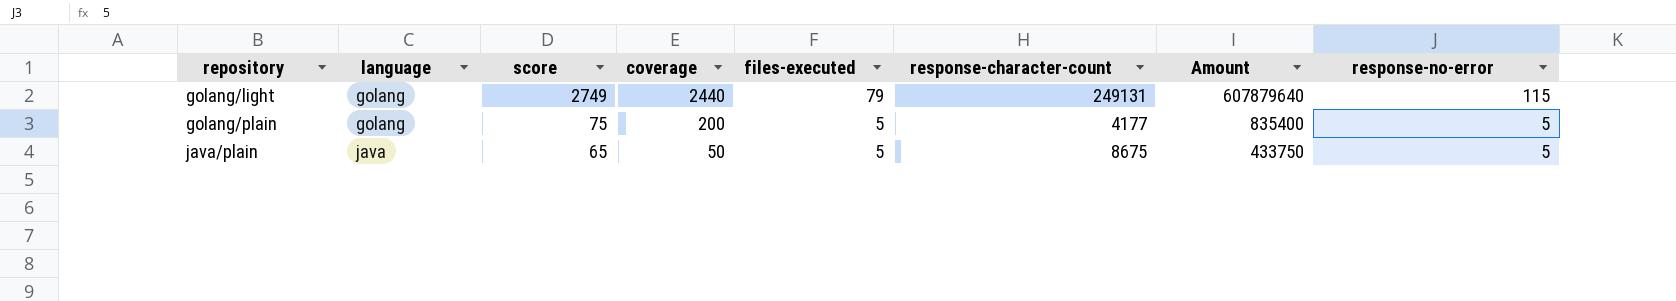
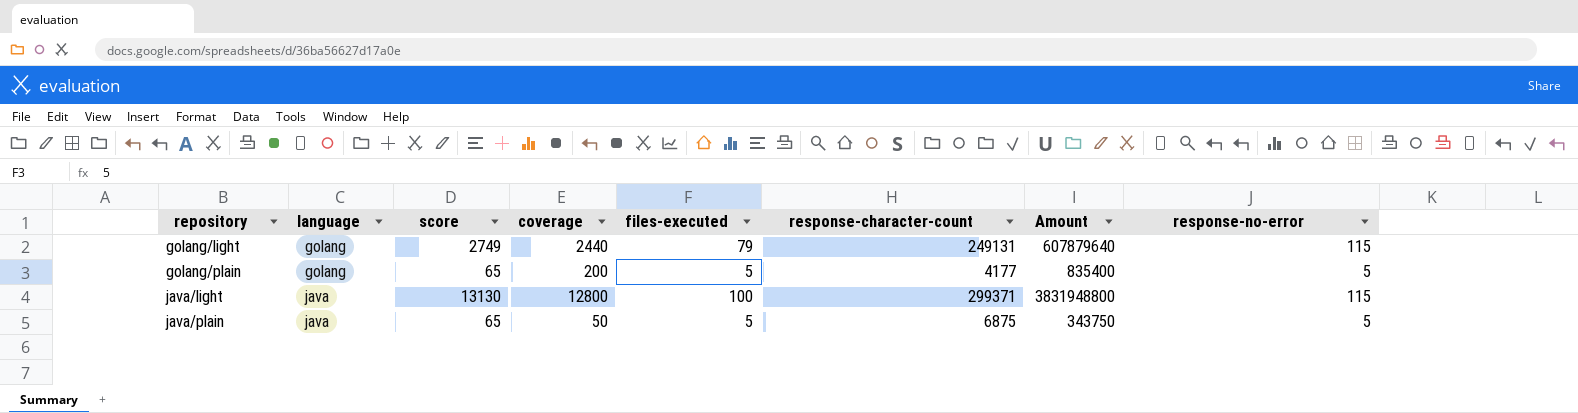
golang/plain | score: 75 -> 65
row java/light: none -> java | 13130 | 12800 | 100 | 299371 | 3831948800 | 115
java/plain | response-character-count: 8675 -> 6875
java/plain | Amount: 433750 -> 343750

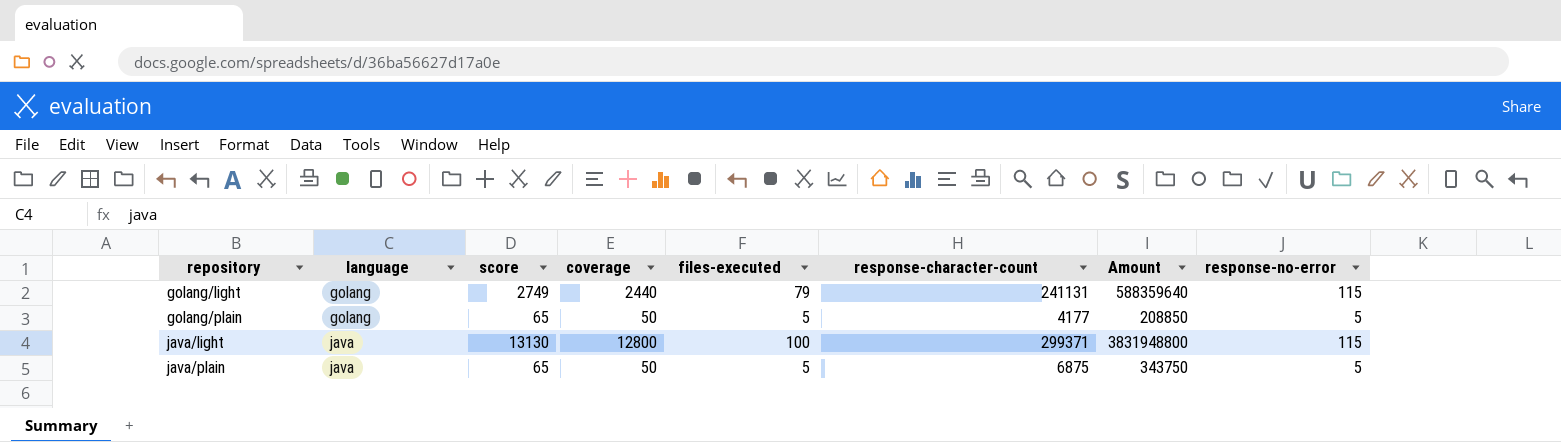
golang/light | response-character-count: 249131 -> 241131
golang/light | Amount: 607879640 -> 588359640
golang/plain | coverage: 200 -> 50
golang/plain | Amount: 835400 -> 208850

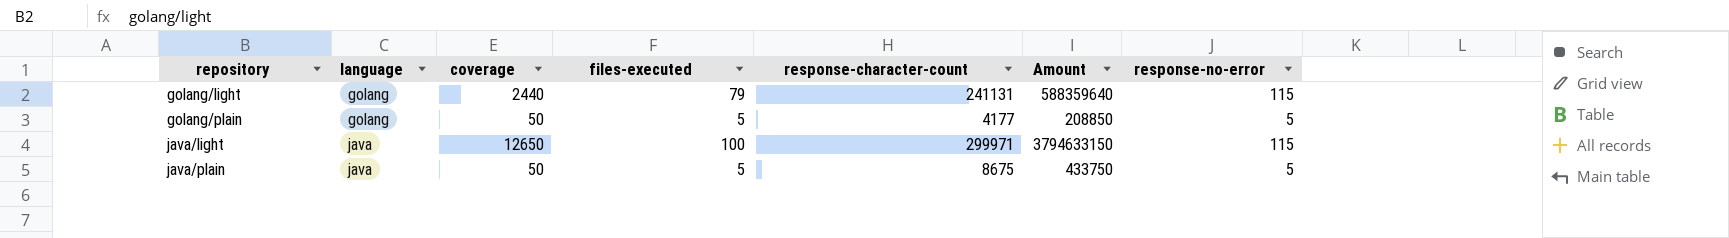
column score | position: 3 -> none
java/light | coverage: 12800 -> 12650
java/light | response-character-count: 299371 -> 299971
java/light | Amount: 3831948800 -> 3794633150
java/plain | response-character-count: 6875 -> 8675
java/plain | Amount: 343750 -> 433750

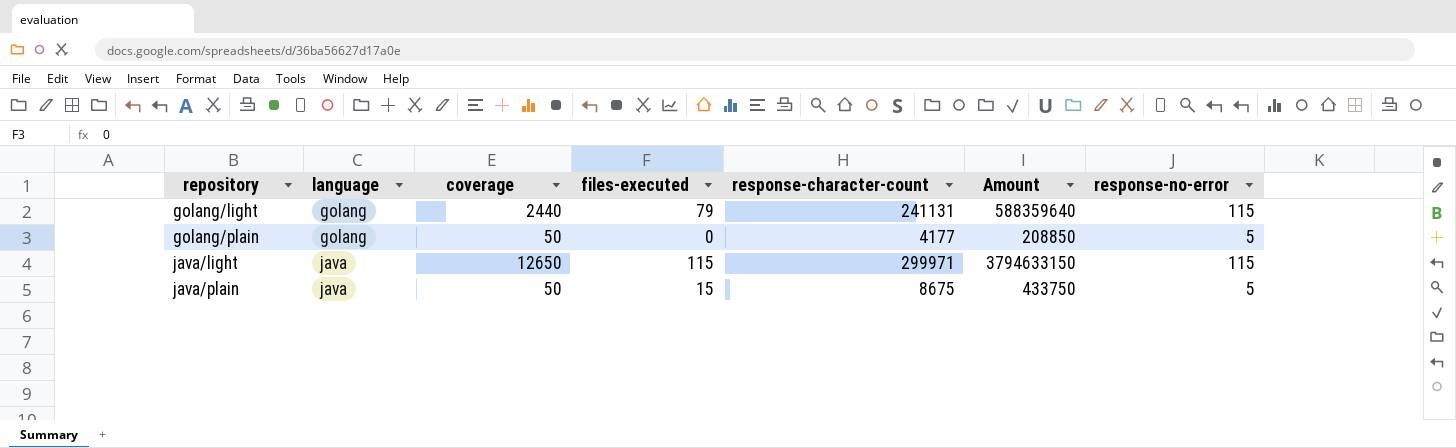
golang/plain | files-executed: 5 -> 0
java/light | files-executed: 100 -> 115
java/plain | files-executed: 5 -> 15

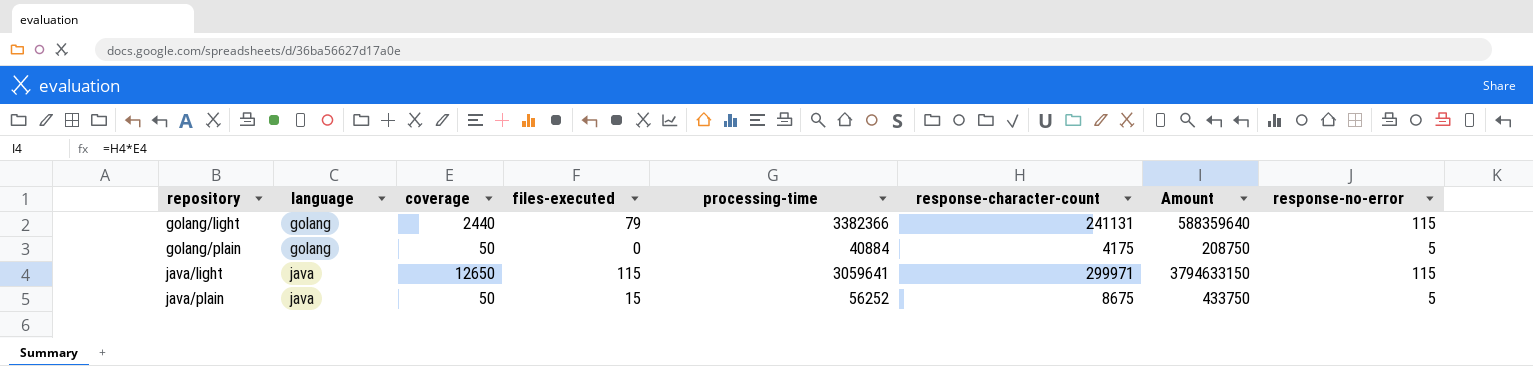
column processing-time | position: none -> 5
golang/plain | response-character-count: 4177 -> 4175
golang/plain | Amount: 208850 -> 208750

